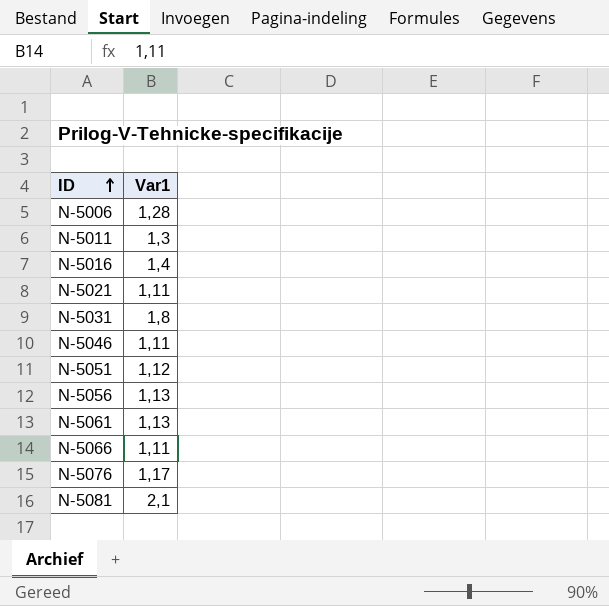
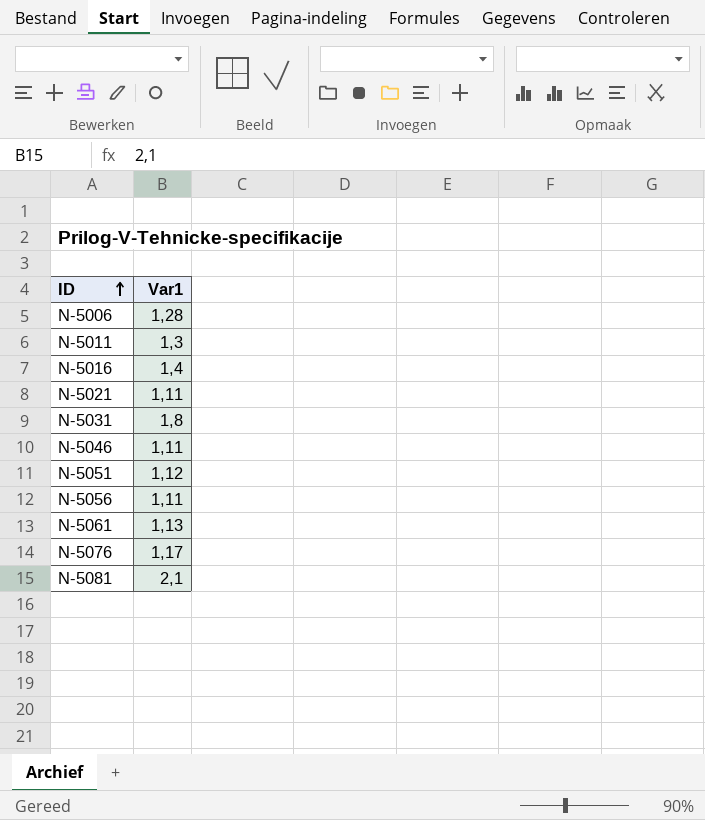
row N-5066: 1,11 -> none
N-5056 | Var1: 1,13 -> 1,11

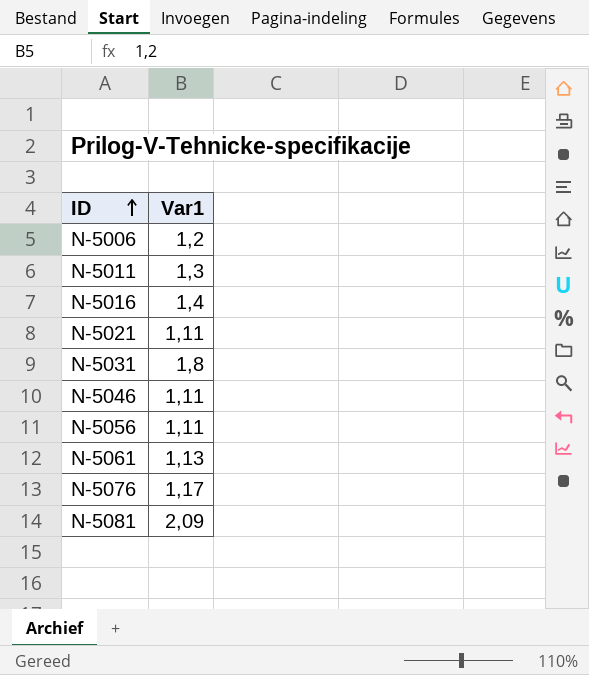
row N-5051: 1,12 -> none
N-5006 | Var1: 1,28 -> 1,2
N-5081 | Var1: 2,1 -> 2,09

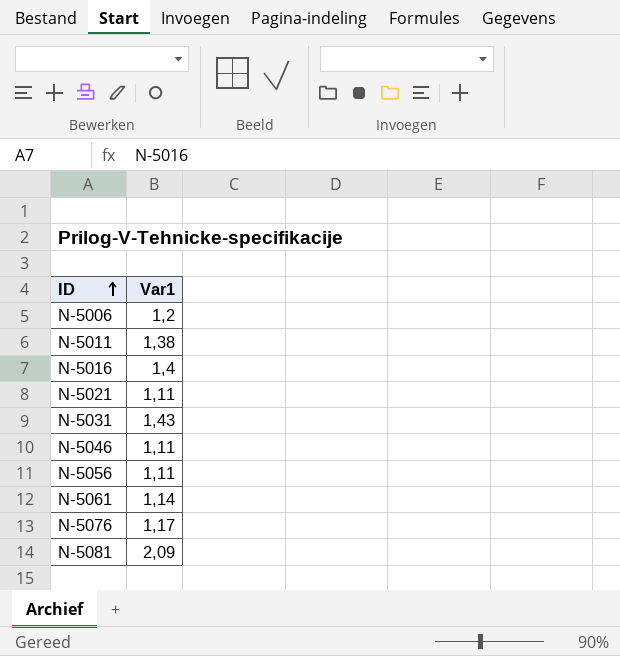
N-5011 | Var1: 1,3 -> 1,38
N-5031 | Var1: 1,8 -> 1,43
N-5061 | Var1: 1,13 -> 1,14

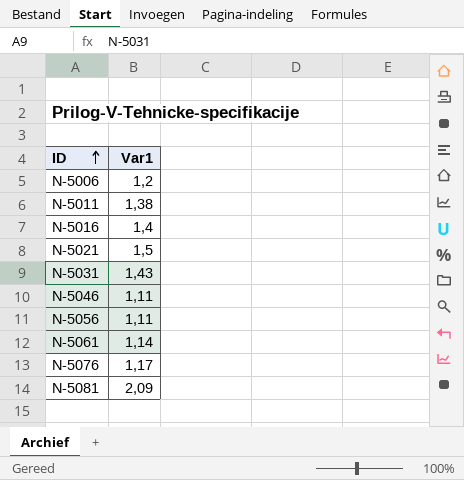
N-5021 | Var1: 1,11 -> 1,5

